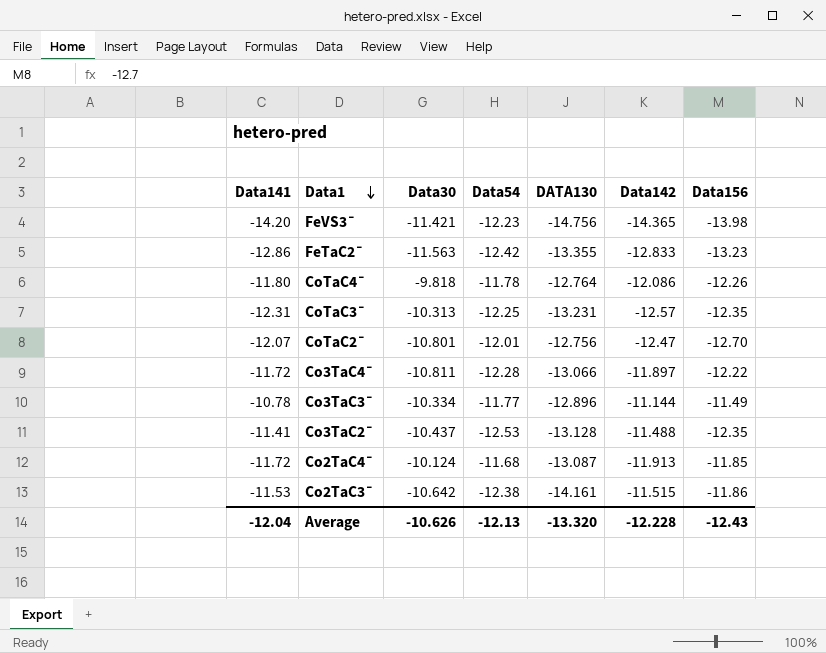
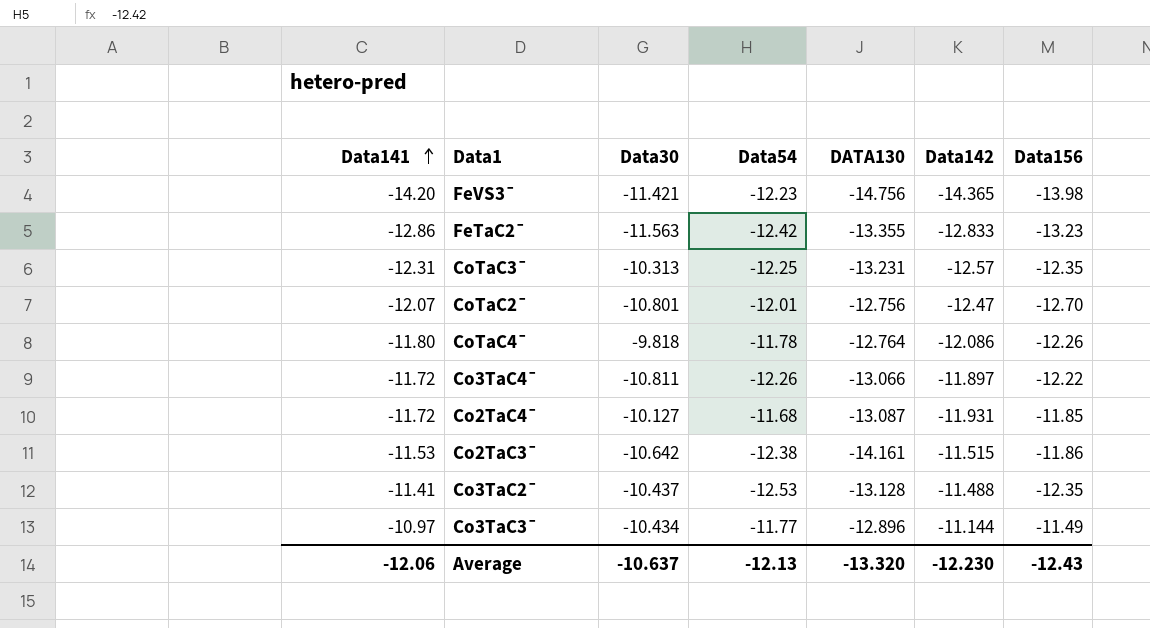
row order: Data1 descending -> Data141 ascending
Co3TaC4¯ | Data54: -12.28 -> -12.26
Co2TaC4¯ | Data30: -10.124 -> -10.127
Co2TaC4¯ | Data142: -11.913 -> -11.931
Co3TaC3¯ | Data141: -10.78 -> -10.97
Co3TaC3¯ | Data30: -10.334 -> -10.434
Average | Data141: -12.04 -> -12.06
Average | Data30: -10.626 -> -10.637
Average | Data142: -12.228 -> -12.230

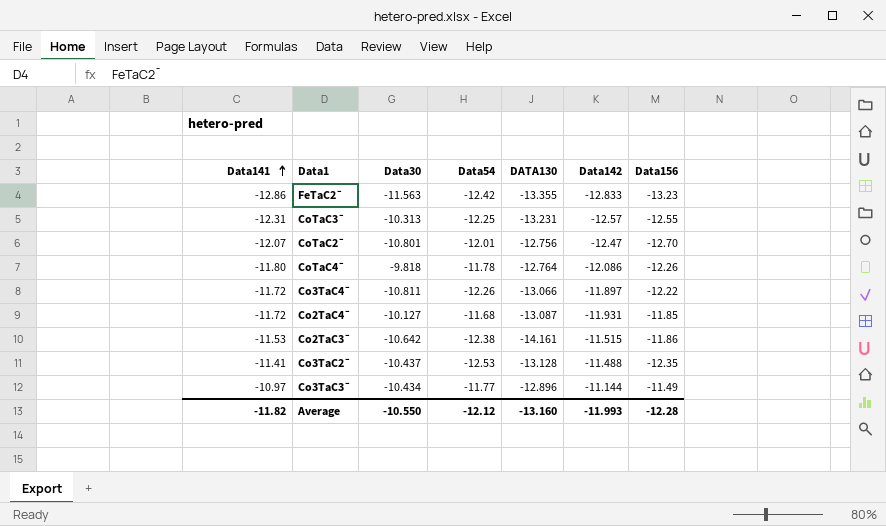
row FeVS3¯: -14.20 | -11.421 | -12.23 | -14.756 | -14.365 | -13.98 -> none
CoTaC3¯ | Data156: -12.35 -> -12.55
Average | Data141: -12.06 -> -11.82
Average | Data30: -10.637 -> -10.550
Average | Data54: -12.13 -> -12.12
Average | DATA130: -13.320 -> -13.160
Average | Data142: -12.230 -> -11.993
Average | Data156: -12.43 -> -12.28

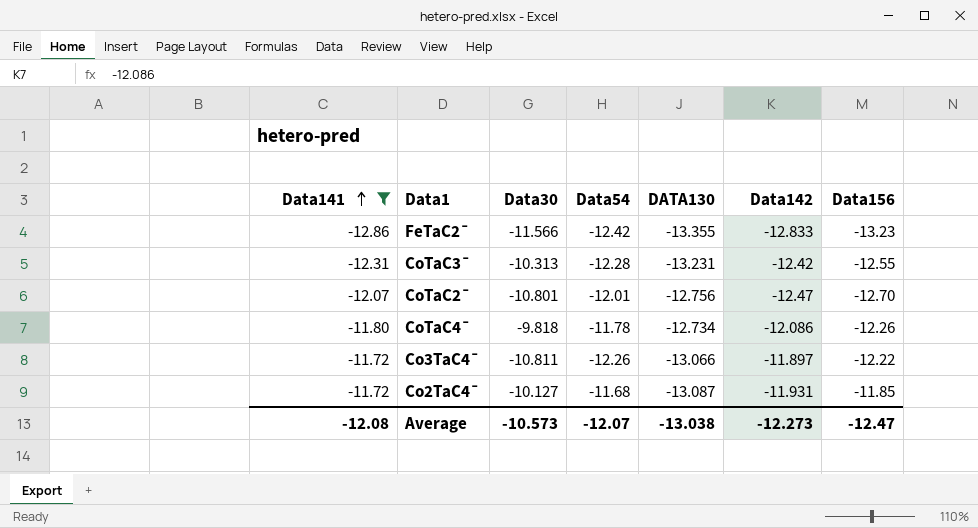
filter: none -> Data141 <= -11.72
FeTaC2¯ | Data30: -11.563 -> -11.566
CoTaC3¯ | Data54: -12.25 -> -12.28
CoTaC3¯ | Data142: -12.57 -> -12.42
CoTaC4¯ | DATA130: -12.764 -> -12.734
Average | Data141: -11.82 -> -12.08
Average | Data30: -10.550 -> -10.573
Average | Data54: -12.12 -> -12.07
Average | DATA130: -13.160 -> -13.038
Average | Data142: -11.993 -> -12.273
Average | Data156: -12.28 -> -12.47

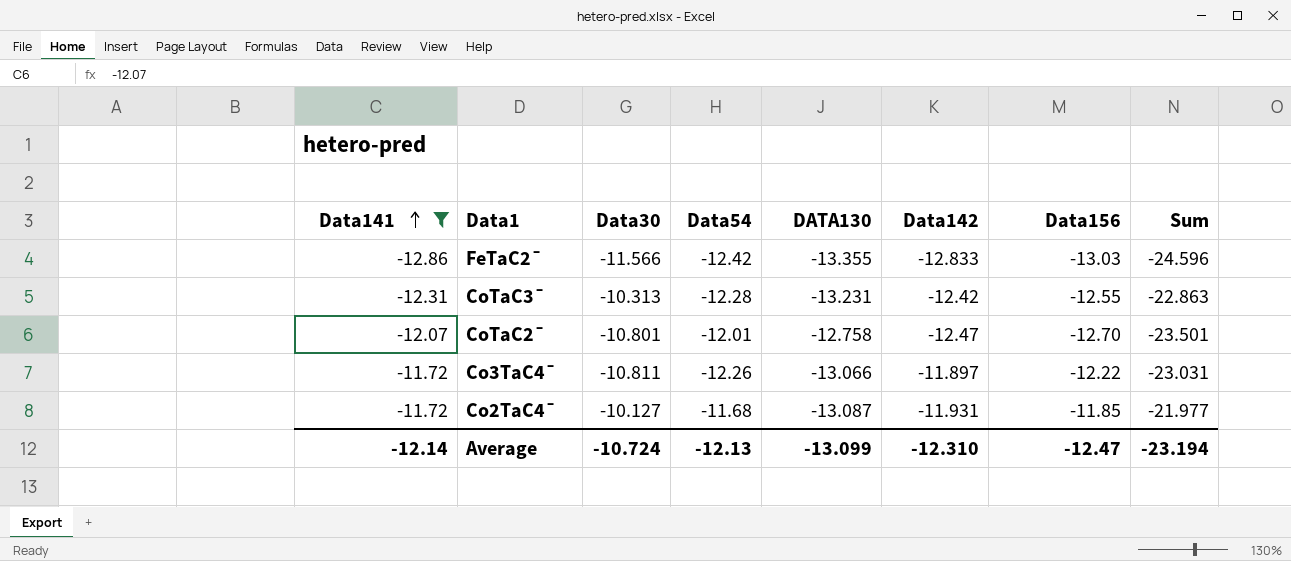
column Sum | formula: none -> [Data30] + [Data156]
row CoTaC4¯: -11.80 | -9.818 | -11.78 | -12.734 | -12.086 | -12.26 -> none
FeTaC2¯ | Data156: -13.23 -> -13.03
CoTaC2¯ | DATA130: -12.756 -> -12.758
Average | Data141: -12.08 -> -12.14
Average | Data30: -10.573 -> -10.724
Average | Data54: -12.07 -> -12.13
Average | DATA130: -13.038 -> -13.099
Average | Data142: -12.273 -> -12.310

